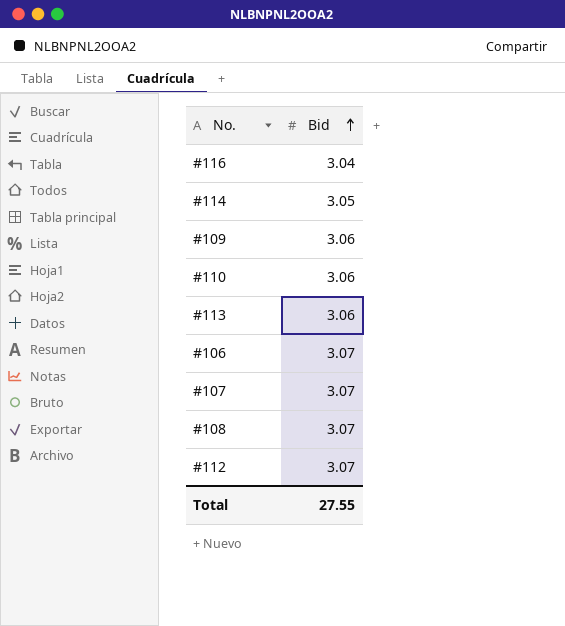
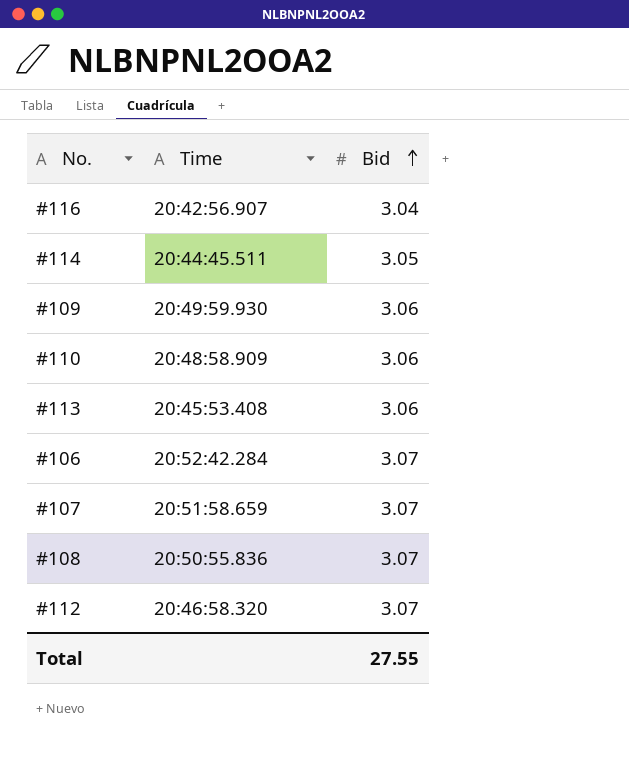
column Time | position: none -> 2

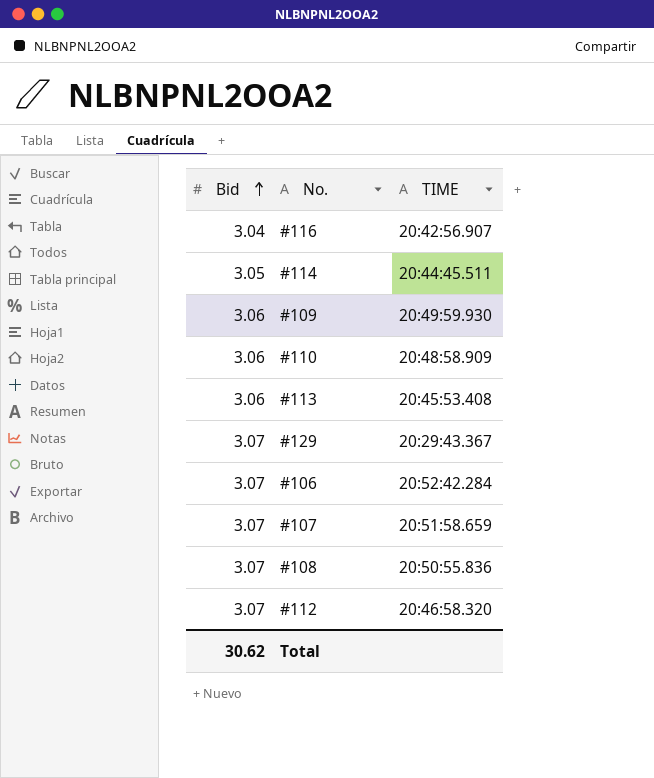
column Bid | position: 3 -> 1
column name: Time -> TIME
row #129: none -> 3.07 | 20:29:43.367
Total | Bid: 27.55 -> 30.62

